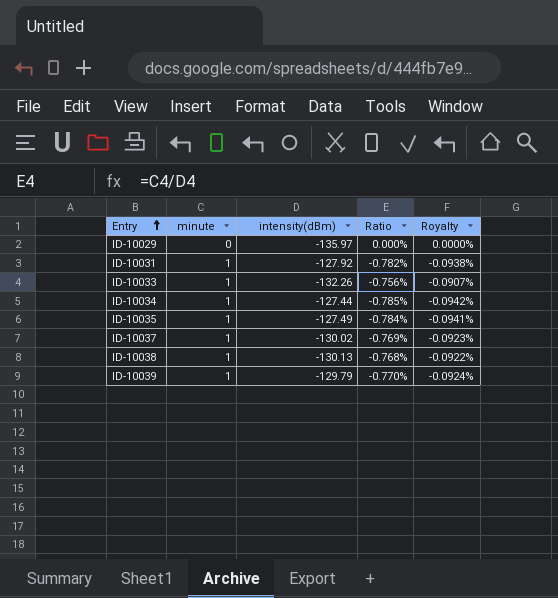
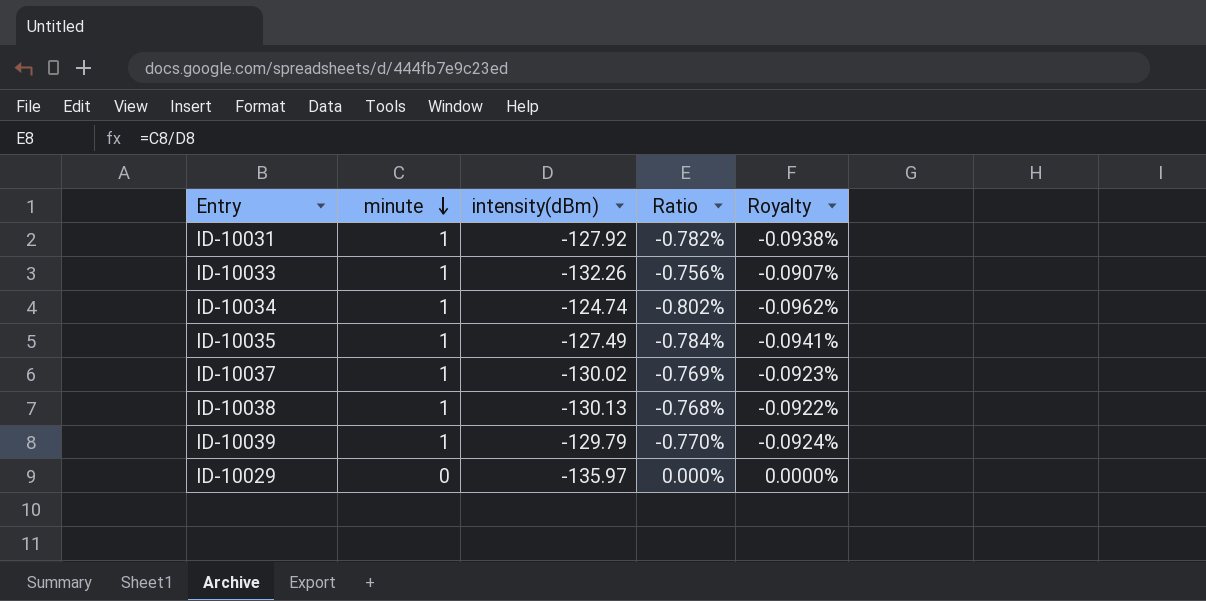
row order: Entry ascending -> minute descending
ID-10034 | intensity(dBm): -127.44 -> -124.74
ID-10034 | Ratio: -0.785% -> -0.802%
ID-10034 | Royalty: -0.0942% -> -0.0962%

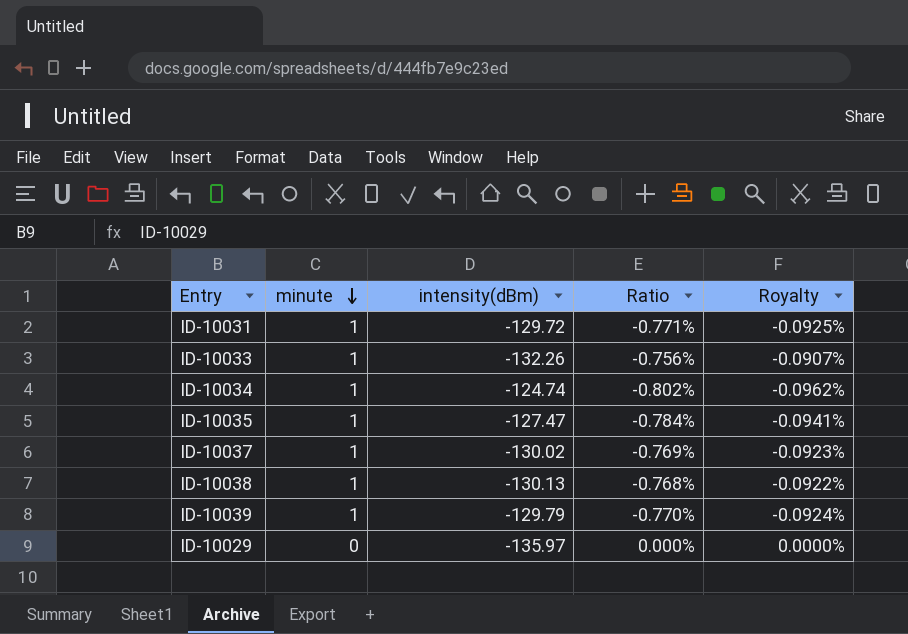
ID-10031 | intensity(dBm): -127.92 -> -129.72
ID-10031 | Ratio: -0.782% -> -0.771%
ID-10031 | Royalty: -0.0938% -> -0.0925%
ID-10035 | intensity(dBm): -127.49 -> -127.47

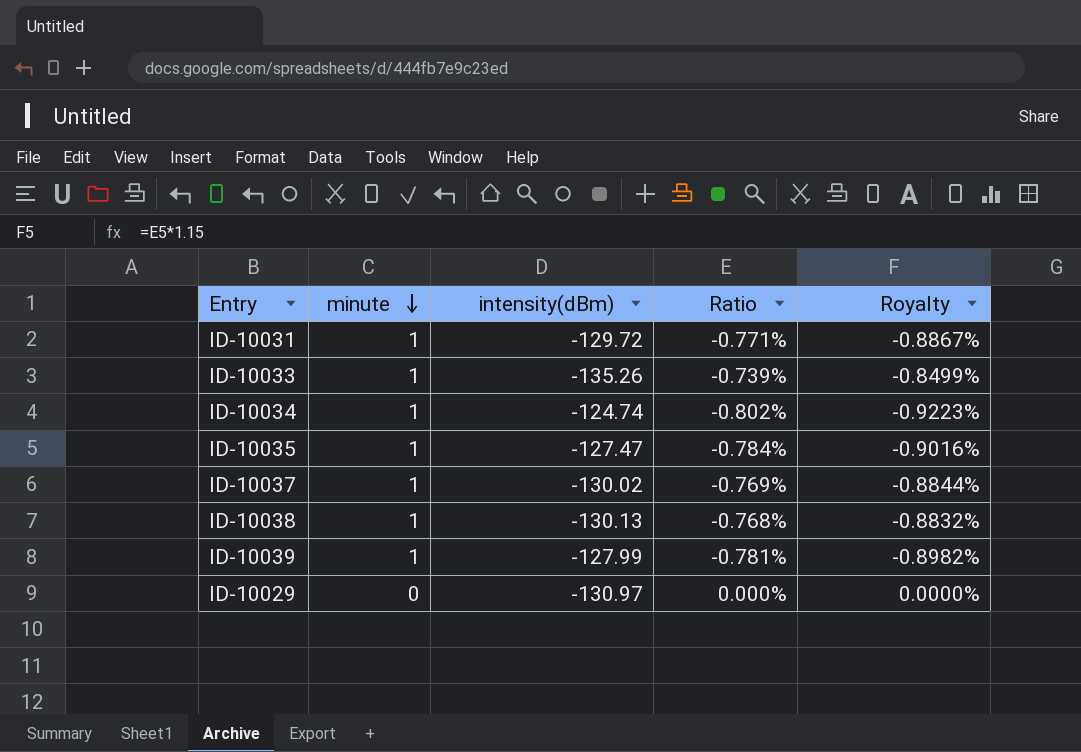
column Royalty | formula: [Ratio] * 0.12 -> [Ratio] * 1.15
ID-10033 | intensity(dBm): -132.26 -> -135.26
ID-10033 | Ratio: -0.756% -> -0.739%
ID-10039 | intensity(dBm): -129.79 -> -127.99
ID-10039 | Ratio: -0.770% -> -0.781%
ID-10029 | intensity(dBm): -135.97 -> -130.97

